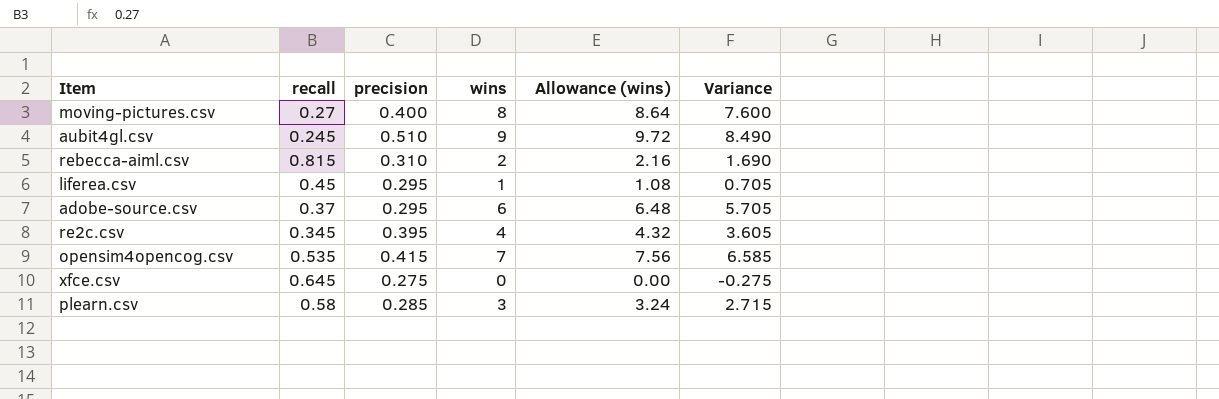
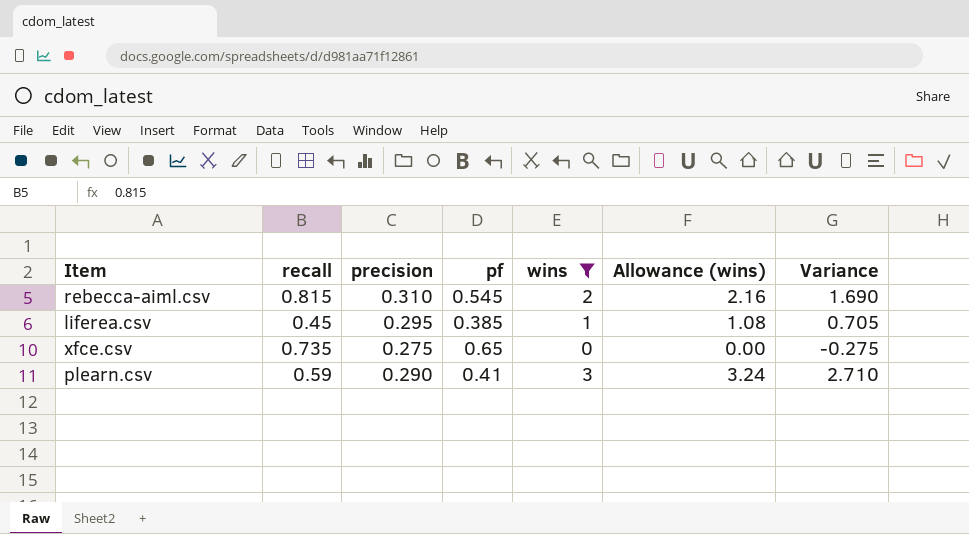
filter: none -> wins <= 3
column pf | position: none -> 4
xfce.csv | recall: 0.645 -> 0.735
plearn.csv | recall: 0.58 -> 0.59
plearn.csv | precision: 0.285 -> 0.290
plearn.csv | Variance: 2.715 -> 2.710

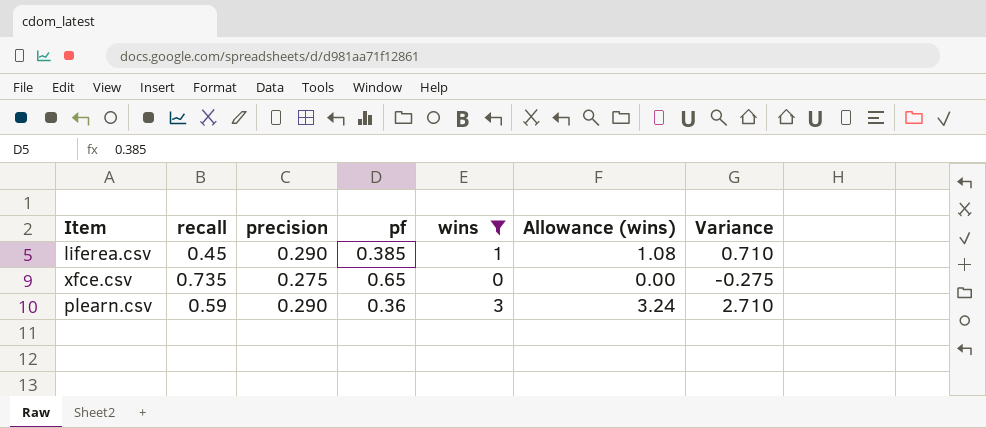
row rebecca-aiml.csv: 0.815 | 0.310 | 0.545 | 2 | 2.16 | 1.690 -> none
liferea.csv | precision: 0.295 -> 0.290
liferea.csv | Variance: 0.705 -> 0.710
plearn.csv | pf: 0.41 -> 0.36

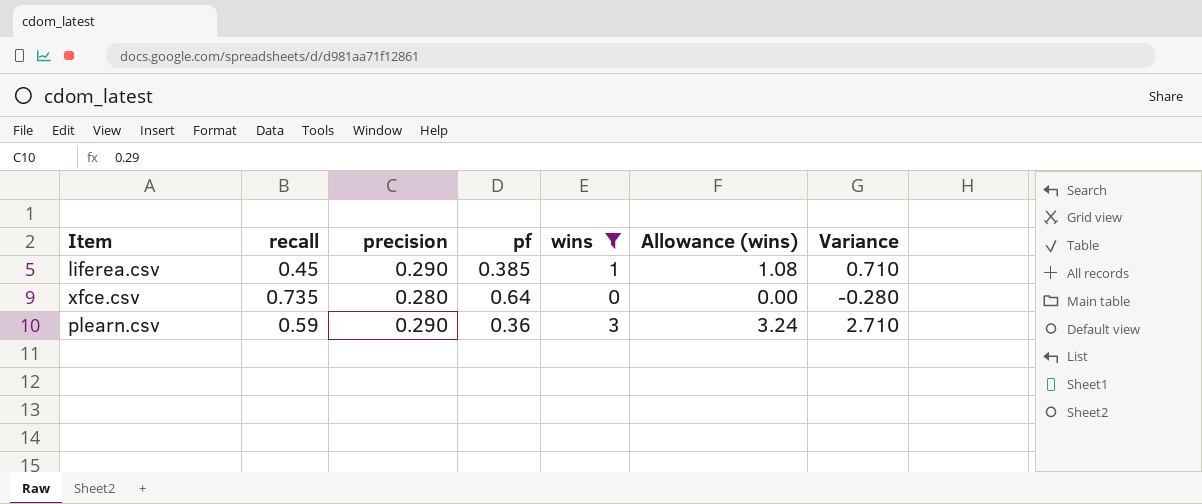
xfce.csv | precision: 0.275 -> 0.280
xfce.csv | pf: 0.65 -> 0.64
xfce.csv | Variance: -0.275 -> -0.280

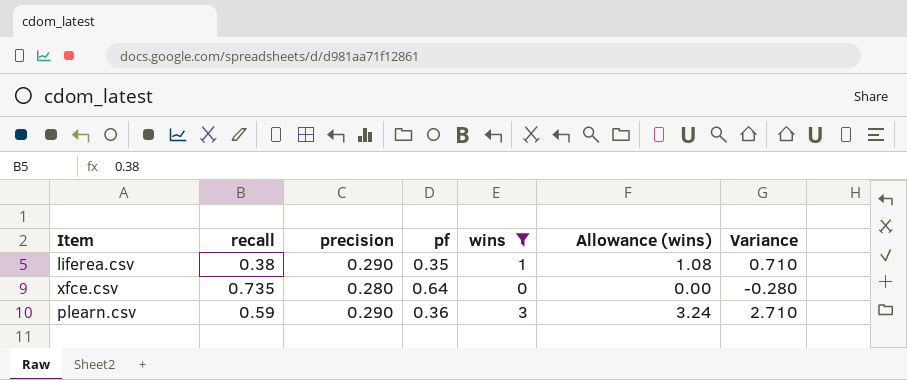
liferea.csv | recall: 0.45 -> 0.38
liferea.csv | pf: 0.385 -> 0.35

